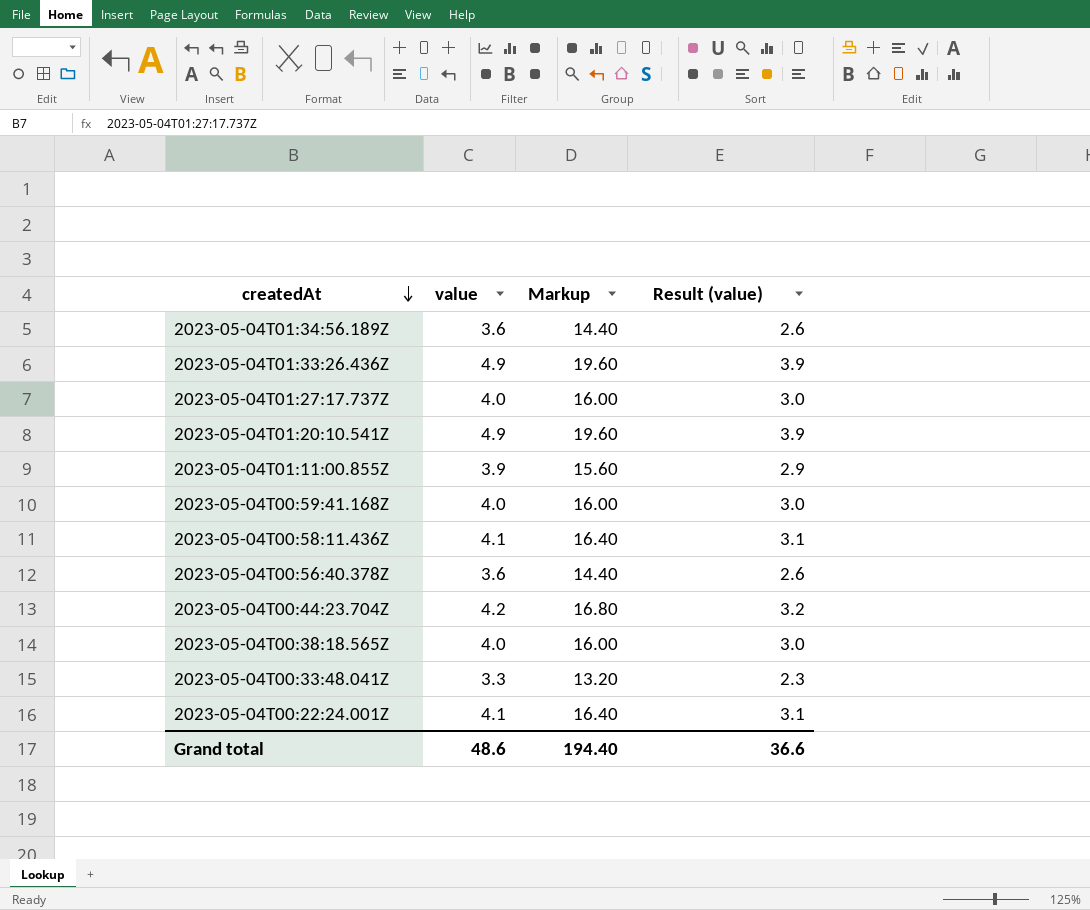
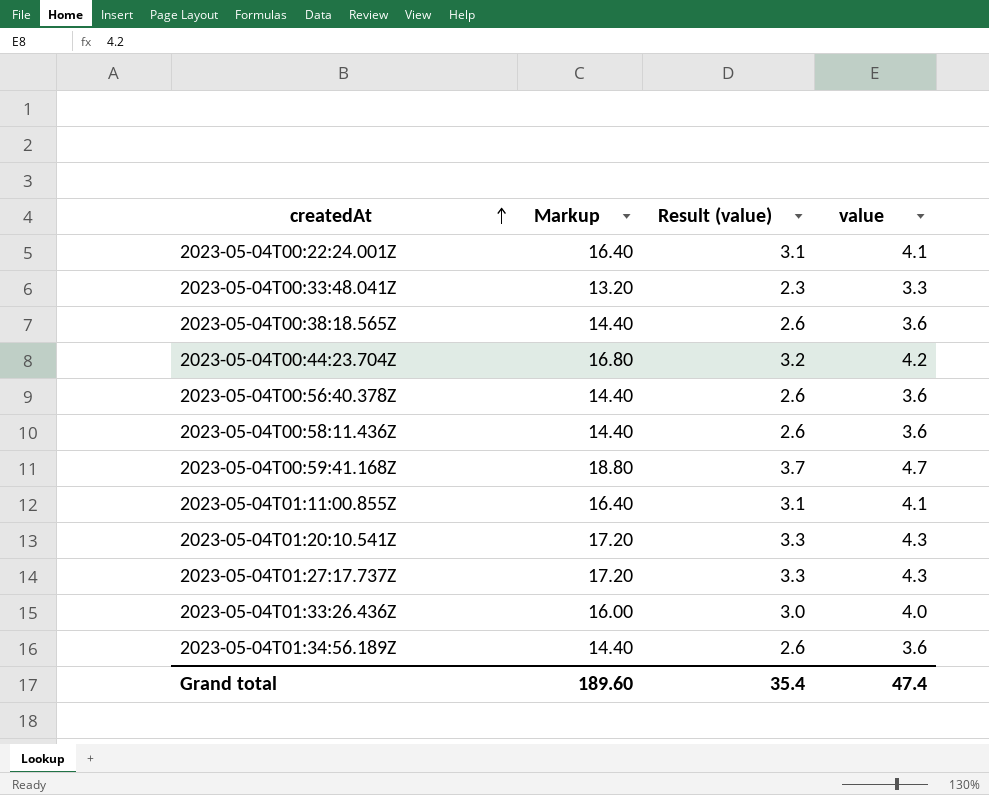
row order: createdAt descending -> createdAt ascending
column value | position: 2 -> 4
2023-05-04T00:38:18.565Z | Markup: 16.00 -> 14.40
2023-05-04T00:38:18.565Z | Result (value): 3.0 -> 2.6
2023-05-04T00:38:18.565Z | value: 4.0 -> 3.6
2023-05-04T00:58:11.436Z | Markup: 16.40 -> 14.40
2023-05-04T00:58:11.436Z | Result (value): 3.1 -> 2.6
2023-05-04T00:58:11.436Z | value: 4.1 -> 3.6
2023-05-04T00:59:41.168Z | Markup: 16.00 -> 18.80
2023-05-04T00:59:41.168Z | Result (value): 3.0 -> 3.7
2023-05-04T00:59:41.168Z | value: 4.0 -> 4.7
2023-05-04T01:11:00.855Z | Markup: 15.60 -> 16.40
2023-05-04T01:11:00.855Z | Result (value): 2.9 -> 3.1
2023-05-04T01:11:00.855Z | value: 3.9 -> 4.1
2023-05-04T01:20:10.541Z | Markup: 19.60 -> 17.20
2023-05-04T01:20:10.541Z | Result (value): 3.9 -> 3.3
2023-05-04T01:20:10.541Z | value: 4.9 -> 4.3
2023-05-04T01:27:17.737Z | Markup: 16.00 -> 17.20
2023-05-04T01:27:17.737Z | Result (value): 3.0 -> 3.3
2023-05-04T01:27:17.737Z | value: 4.0 -> 4.3
2023-05-04T01:33:26.436Z | Markup: 19.60 -> 16.00
2023-05-04T01:33:26.436Z | Result (value): 3.9 -> 3.0
2023-05-04T01:33:26.436Z | value: 4.9 -> 4.0
Grand total | Markup: 194.40 -> 189.60
Grand total | Result (value): 36.6 -> 35.4
Grand total | value: 48.6 -> 47.4

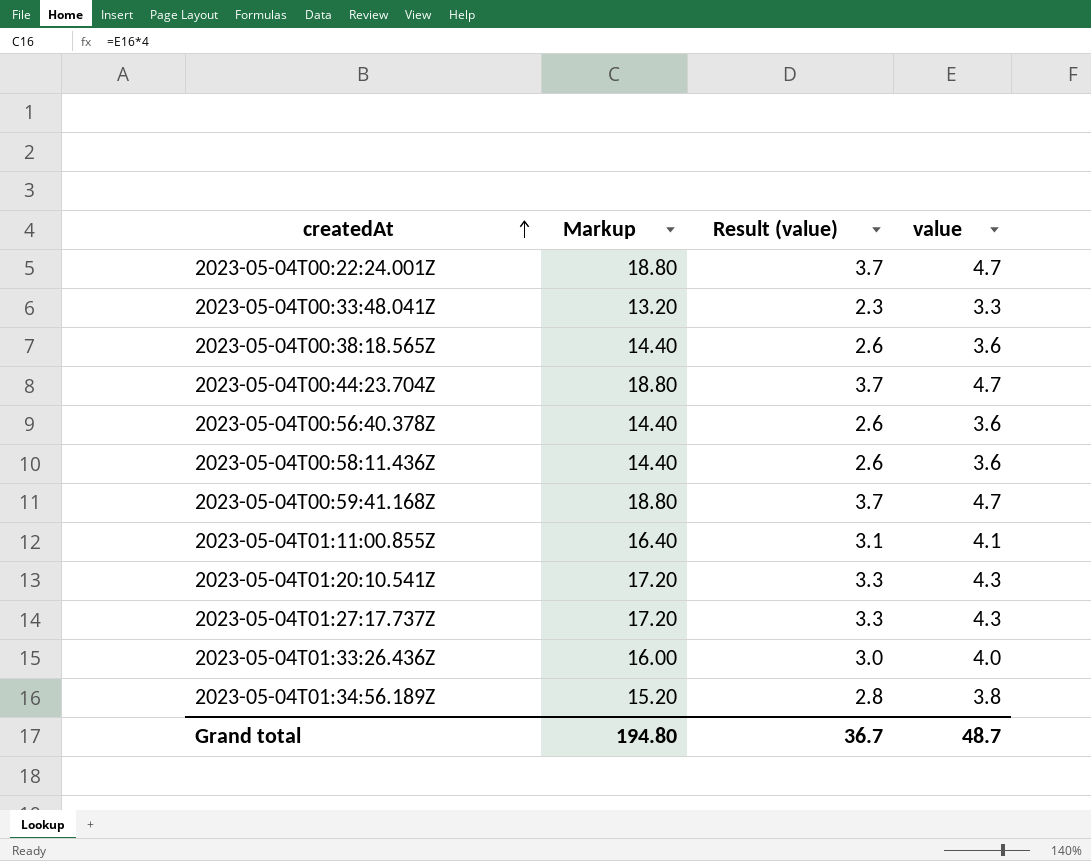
2023-05-04T00:22:24.001Z | Markup: 16.40 -> 18.80
2023-05-04T00:22:24.001Z | Result (value): 3.1 -> 3.7
2023-05-04T00:22:24.001Z | value: 4.1 -> 4.7
2023-05-04T00:44:23.704Z | Markup: 16.80 -> 18.80
2023-05-04T00:44:23.704Z | Result (value): 3.2 -> 3.7
2023-05-04T00:44:23.704Z | value: 4.2 -> 4.7
2023-05-04T01:34:56.189Z | Markup: 14.40 -> 15.20
2023-05-04T01:34:56.189Z | Result (value): 2.6 -> 2.8
2023-05-04T01:34:56.189Z | value: 3.6 -> 3.8
Grand total | Markup: 189.60 -> 194.80
Grand total | Result (value): 35.4 -> 36.7
Grand total | value: 47.4 -> 48.7

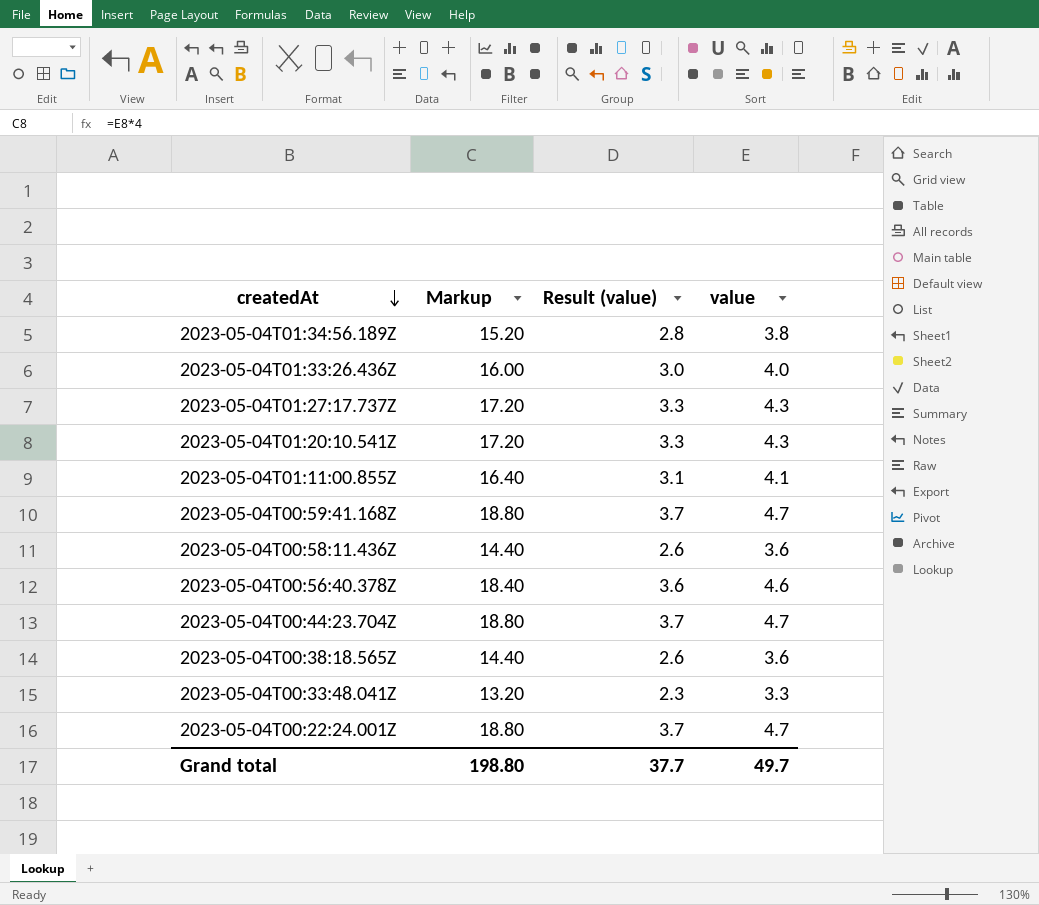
row order: createdAt ascending -> createdAt descending
2023-05-04T00:56:40.378Z | Markup: 14.40 -> 18.40
2023-05-04T00:56:40.378Z | Result (value): 2.6 -> 3.6
2023-05-04T00:56:40.378Z | value: 3.6 -> 4.6
Grand total | Markup: 194.80 -> 198.80
Grand total | Result (value): 36.7 -> 37.7
Grand total | value: 48.7 -> 49.7

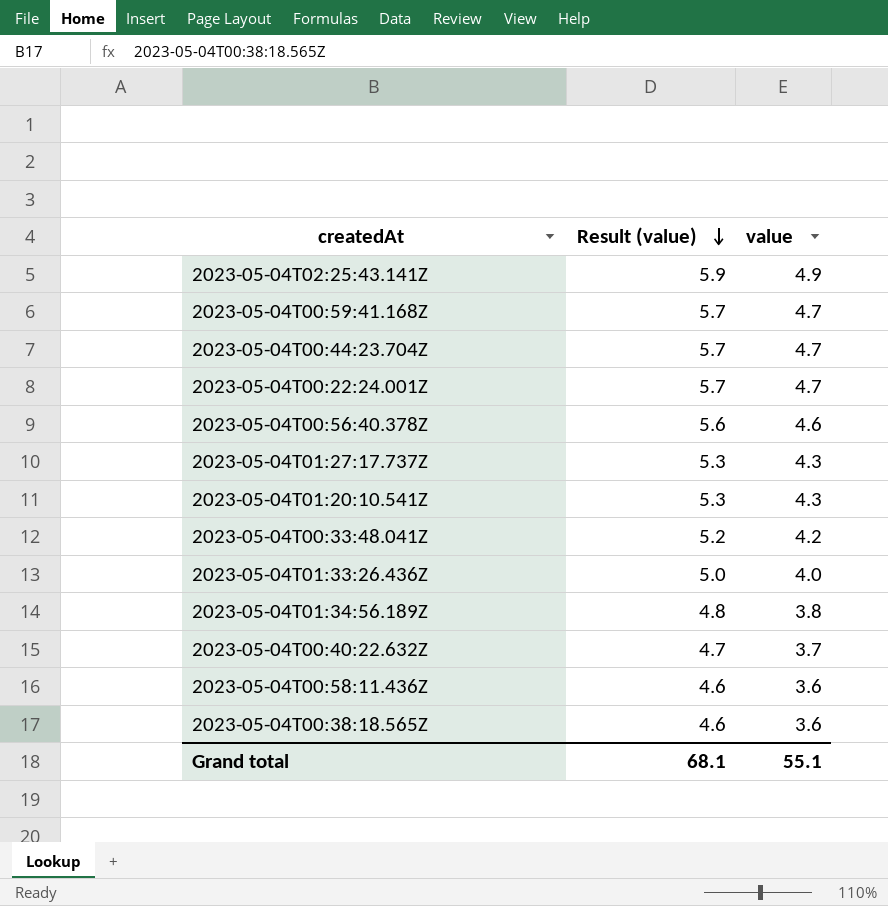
row order: createdAt descending -> Result (value) descending
column Markup | formula: [value] * 4 -> none
column Result (value) | formula: [value] - 1 -> [value] + 1
row 2023-05-04T01:11:00.855Z: 16.40 | 3.1 | 4.1 -> none
row 2023-05-04T02:25:43.141Z: none -> 5.9 | 4.9
2023-05-04T00:33:48.041Z | value: 3.3 -> 4.2
row 2023-05-04T00:40:22.632Z: none -> 4.7 | 3.7
Grand total | Result (value): 37.7 -> 68.1
Grand total | value: 49.7 -> 55.1

